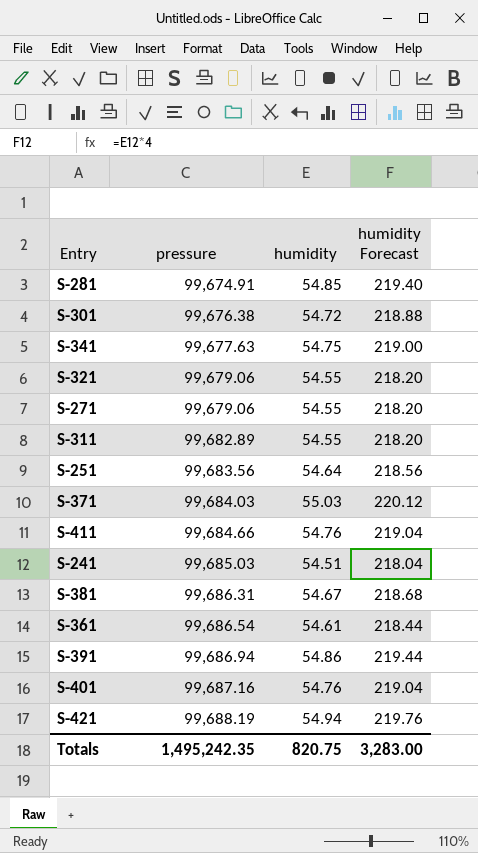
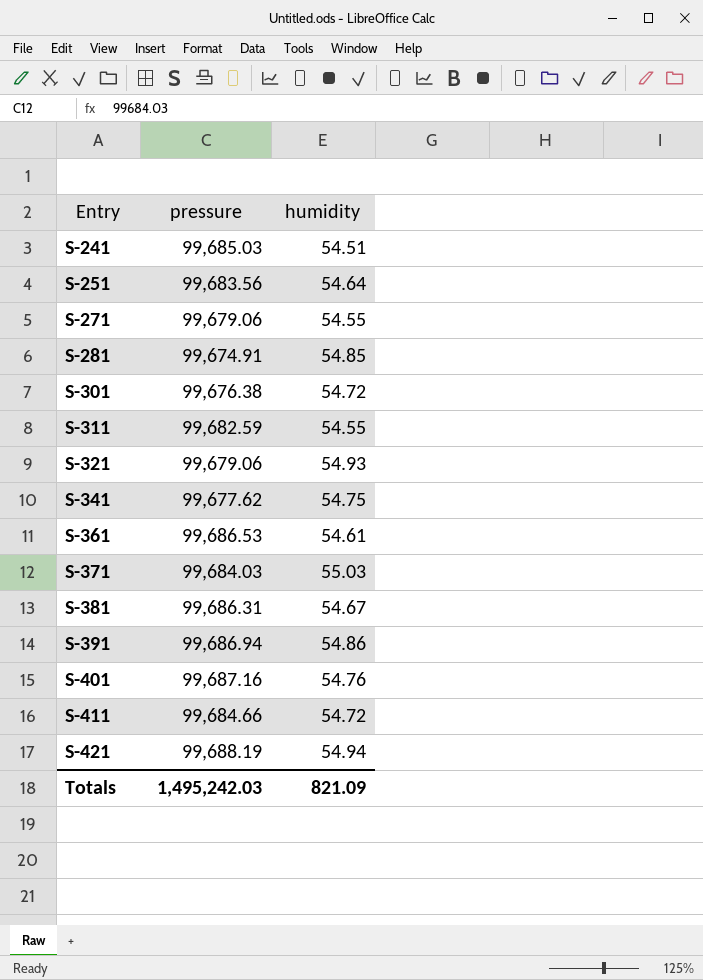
row order: pressure ascending -> Entry ascending
column humidity Forecast | formula: [humidity] * 4 -> none
S-311 | pressure: 99,682.89 -> 99,682.59
S-321 | humidity: 54.55 -> 54.93
S-341 | pressure: 99,677.63 -> 99,677.62
S-361 | pressure: 99,686.54 -> 99,686.53
S-411 | humidity: 54.76 -> 54.72
Totals | pressure: 1,495,242.35 -> 1,495,242.03
Totals | humidity: 820.75 -> 821.09

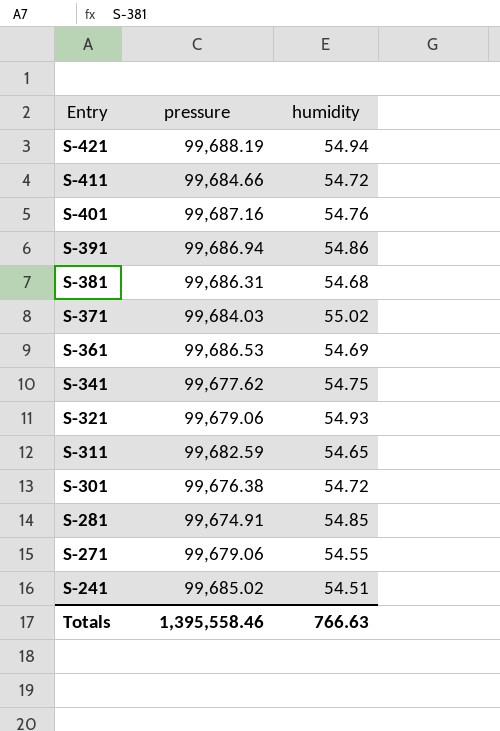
row order: Entry ascending -> Entry descending
row S-251: 99,683.56 | 54.64 -> none
S-381 | humidity: 54.67 -> 54.68
S-371 | humidity: 55.03 -> 55.02
S-361 | humidity: 54.61 -> 54.69
S-311 | humidity: 54.55 -> 54.65
S-241 | pressure: 99,685.03 -> 99,685.02
Totals | pressure: 1,495,242.03 -> 1,395,558.46
Totals | humidity: 821.09 -> 766.63

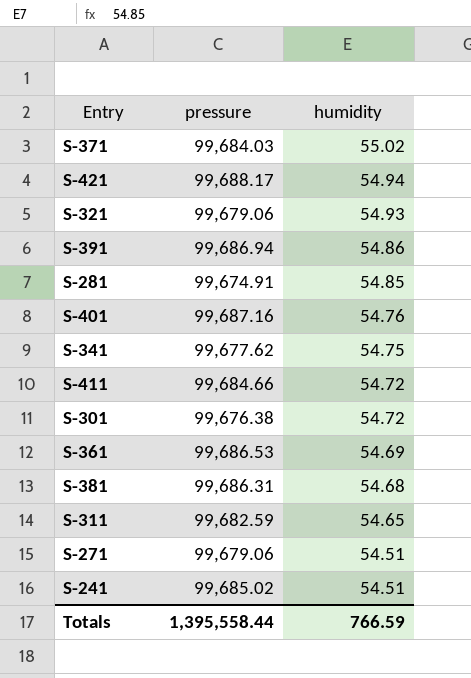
row order: Entry descending -> humidity descending
S-421 | pressure: 99,688.19 -> 99,688.17
S-271 | humidity: 54.55 -> 54.51
Totals | pressure: 1,395,558.46 -> 1,395,558.44
Totals | humidity: 766.63 -> 766.59

